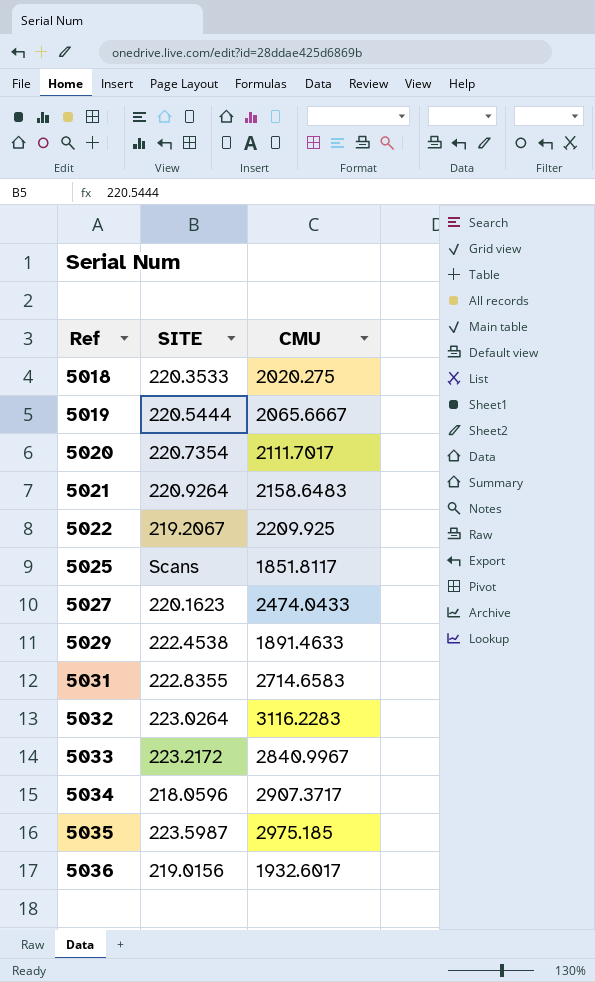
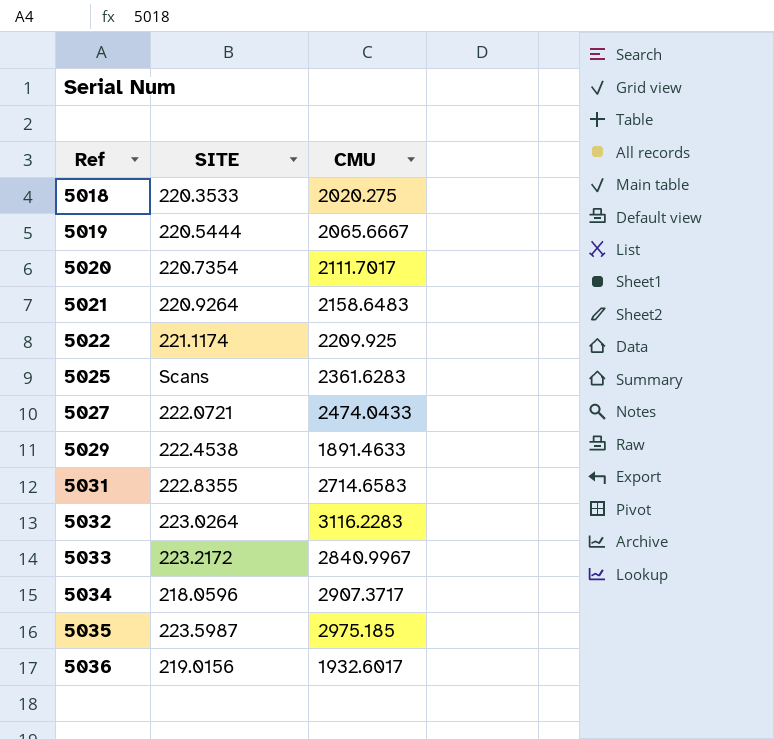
5022 | SITE: 219.2067 -> 221.1174
5025 | CMU: 1851.8117 -> 2361.6283
5027 | SITE: 220.1623 -> 222.0721

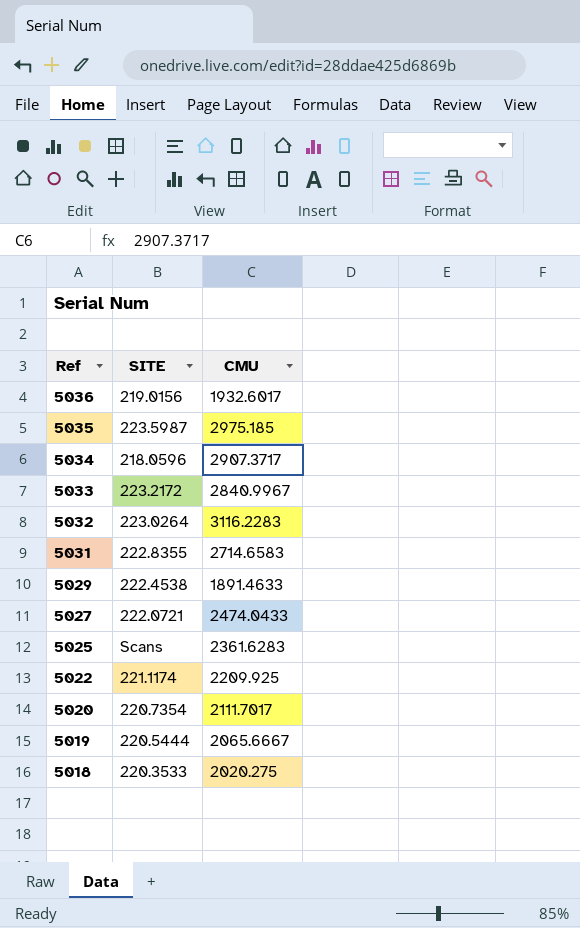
row order: Ref ascending -> Ref descending
row 5021: 220.9264 | 2158.6483 -> none

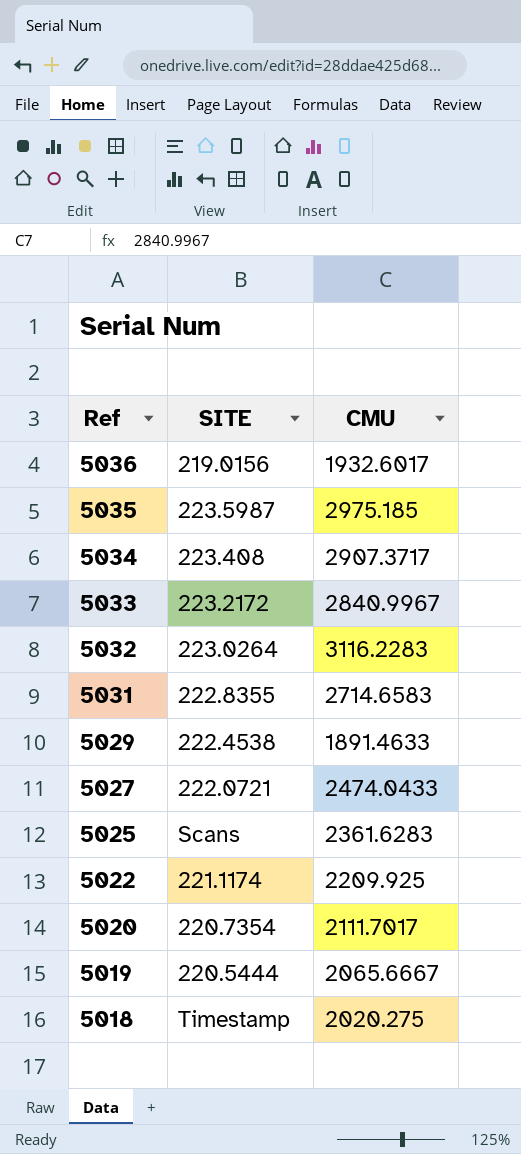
5034 | SITE: 218.0596 -> 223.408
5018 | SITE: 220.3533 -> Timestamp

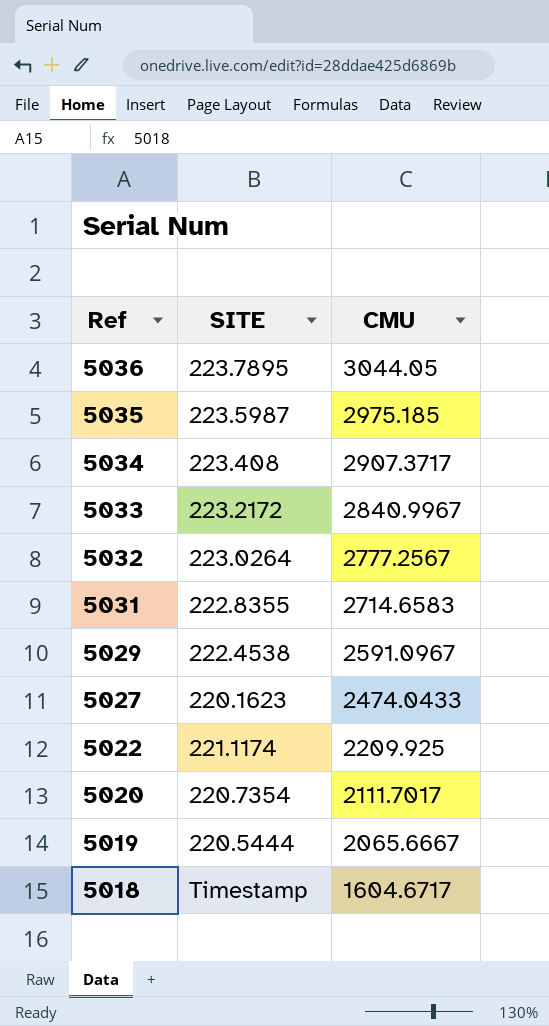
row 5025: Scans | 2361.6283 -> none
5036 | SITE: 219.0156 -> 223.7895
5036 | CMU: 1932.6017 -> 3044.05
5032 | CMU: 3116.2283 -> 2777.2567
5029 | CMU: 1891.4633 -> 2591.0967
5027 | SITE: 222.0721 -> 220.1623
5018 | CMU: 2020.275 -> 1604.6717

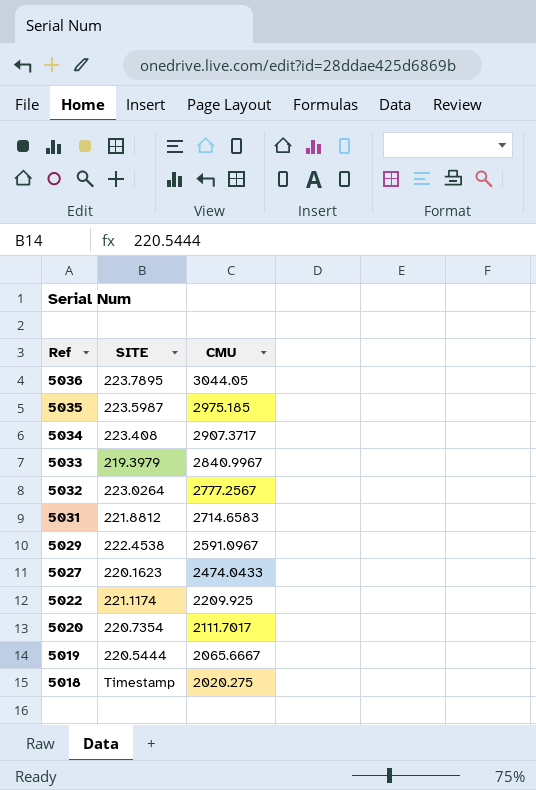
5033 | SITE: 223.2172 -> 219.3979
5031 | SITE: 222.8355 -> 221.8812
5018 | CMU: 1604.6717 -> 2020.275

